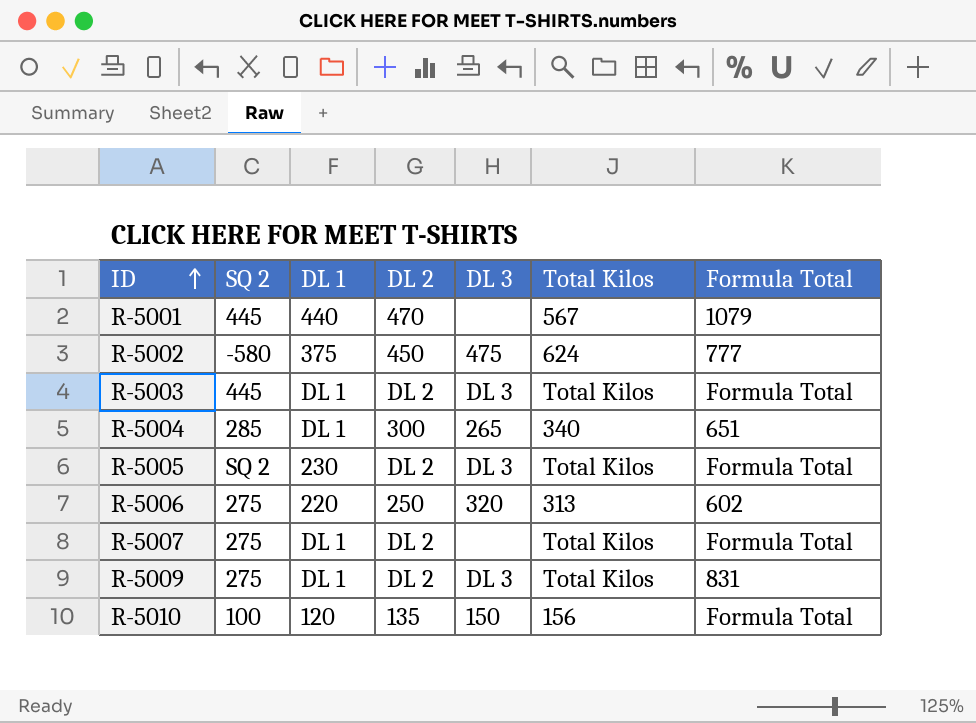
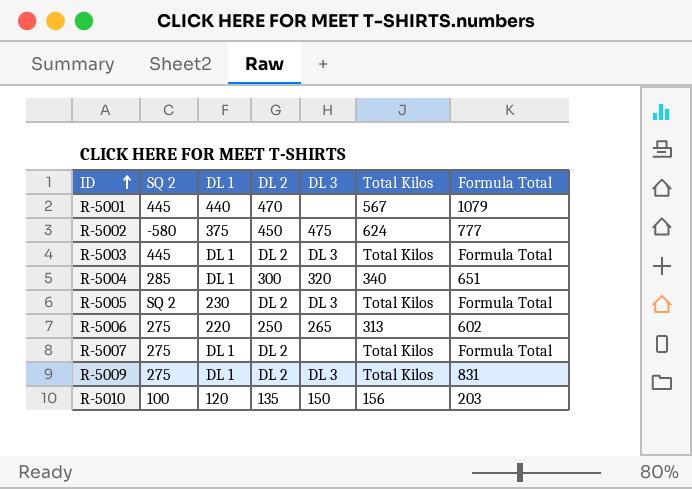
R-5004 | DL 3: 265 -> 320
R-5006 | DL 3: 320 -> 265
R-5010 | Formula Total: Formula Total -> 203

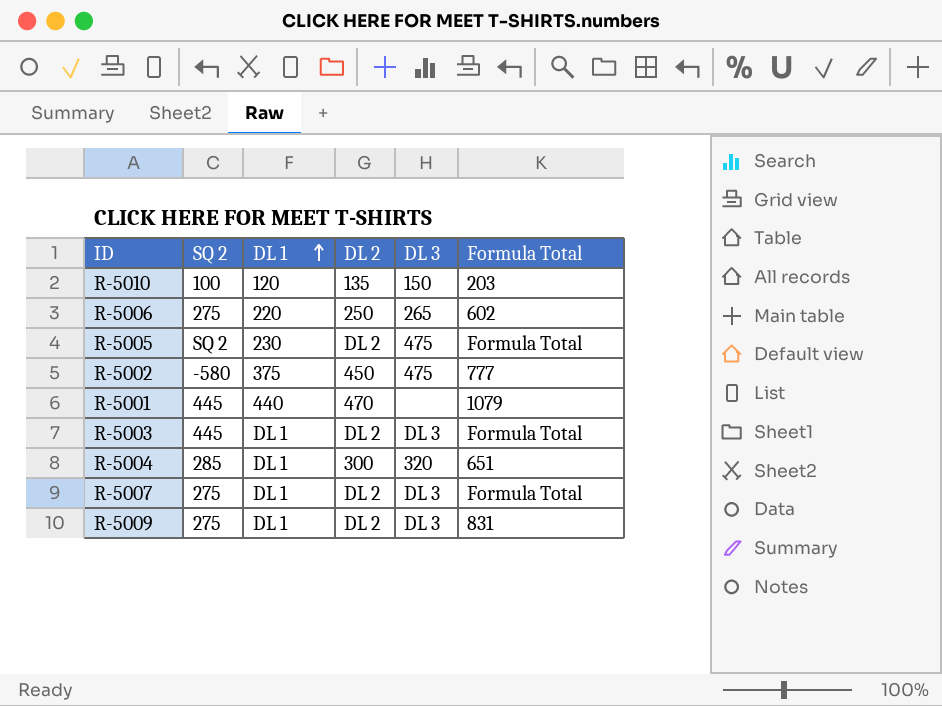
row order: ID ascending -> DL 1 ascending
column Total Kilos | position: 6 -> none
R-5005 | DL 3: DL 3 -> 475
R-5007 | DL 3: none -> DL 3

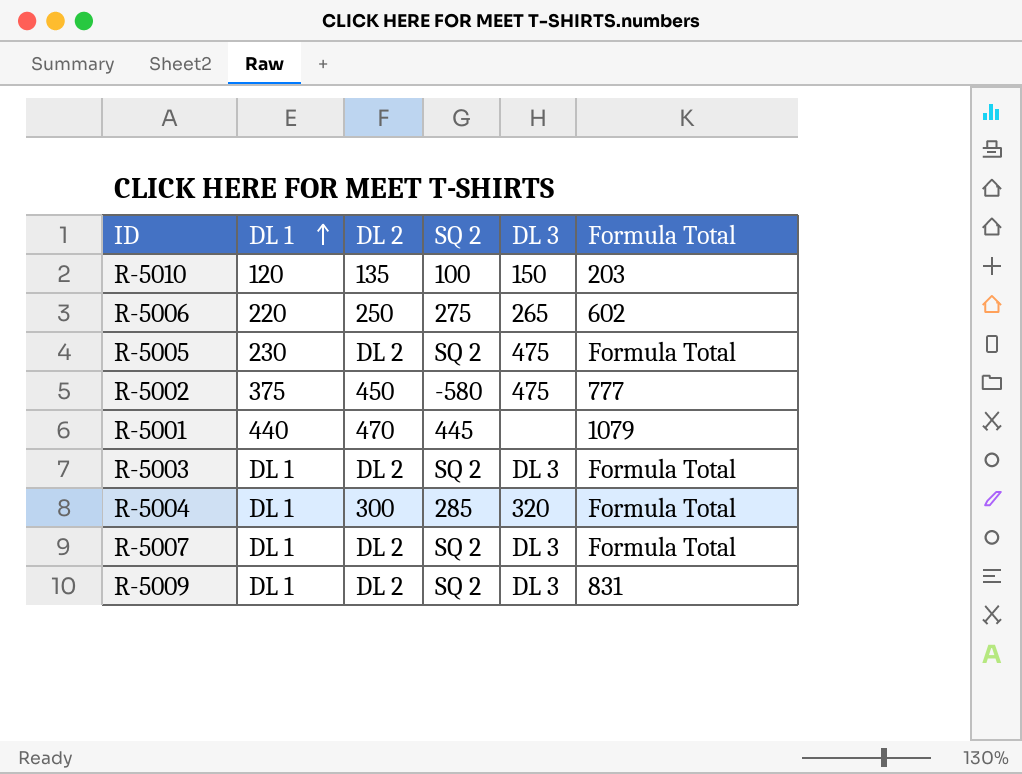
column SQ 2 | position: 2 -> 4
R-5003 | SQ 2: 445 -> SQ 2
R-5004 | Formula Total: 651 -> Formula Total
R-5007 | SQ 2: 275 -> SQ 2
R-5009 | SQ 2: 275 -> SQ 2

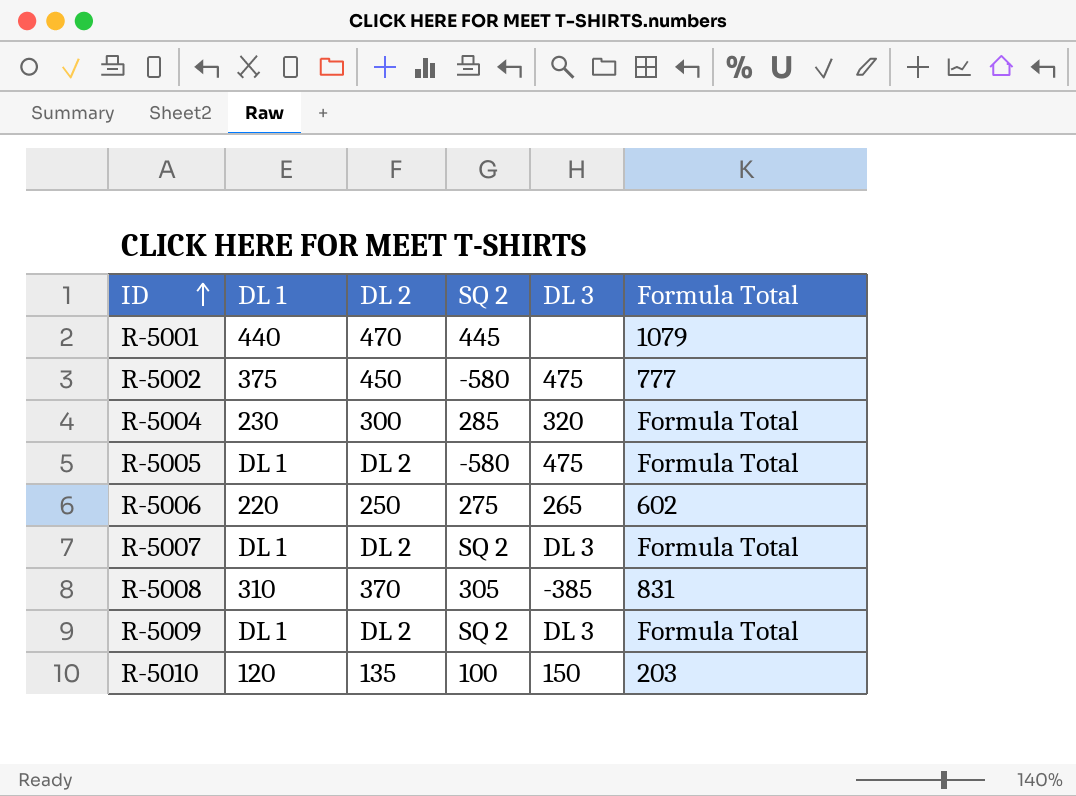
row order: DL 1 ascending -> ID ascending
row R-5003: DL 1 | DL 2 | SQ 2 | DL 3 | Formula Total -> none
R-5004 | DL 1: DL 1 -> 230
R-5005 | DL 1: 230 -> DL 1
R-5005 | SQ 2: SQ 2 -> -580
row R-5008: none -> 310 | 370 | 305 | -385 | 831
R-5009 | Formula Total: 831 -> Formula Total

